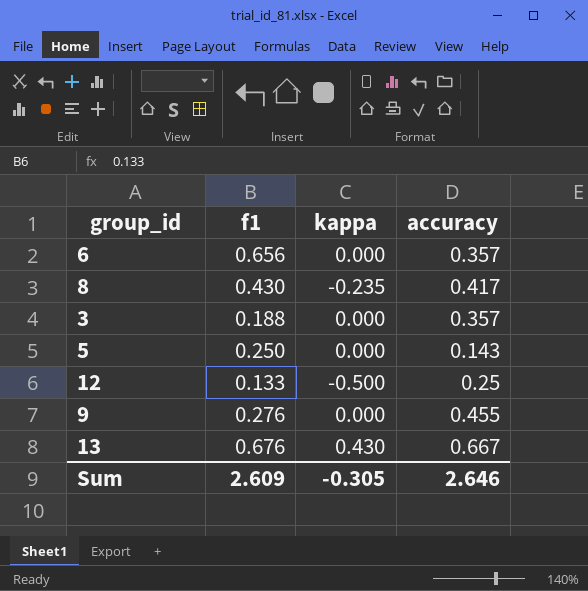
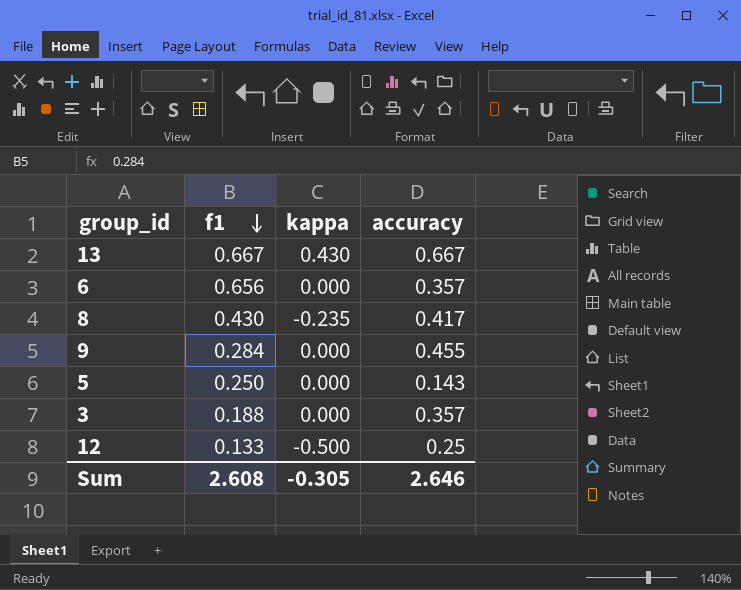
row order: none -> f1 descending
13 | f1: 0.676 -> 0.667
9 | f1: 0.276 -> 0.284
Sum | f1: 2.609 -> 2.608

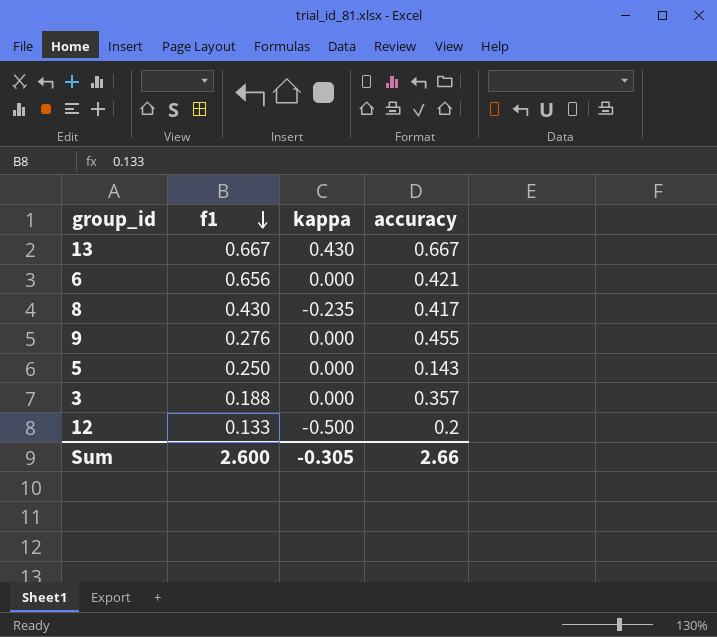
6 | accuracy: 0.357 -> 0.421
9 | f1: 0.284 -> 0.276
12 | accuracy: 0.25 -> 0.2
Sum | f1: 2.608 -> 2.600
Sum | accuracy: 2.646 -> 2.66

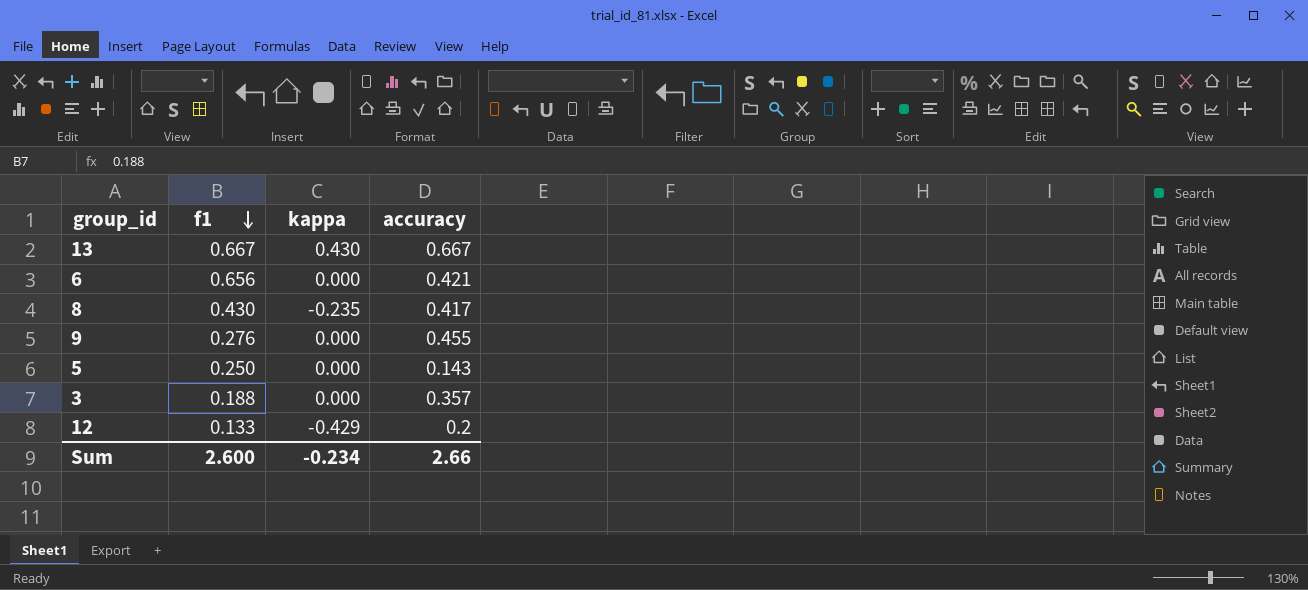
12 | kappa: -0.500 -> -0.429
Sum | kappa: -0.305 -> -0.234

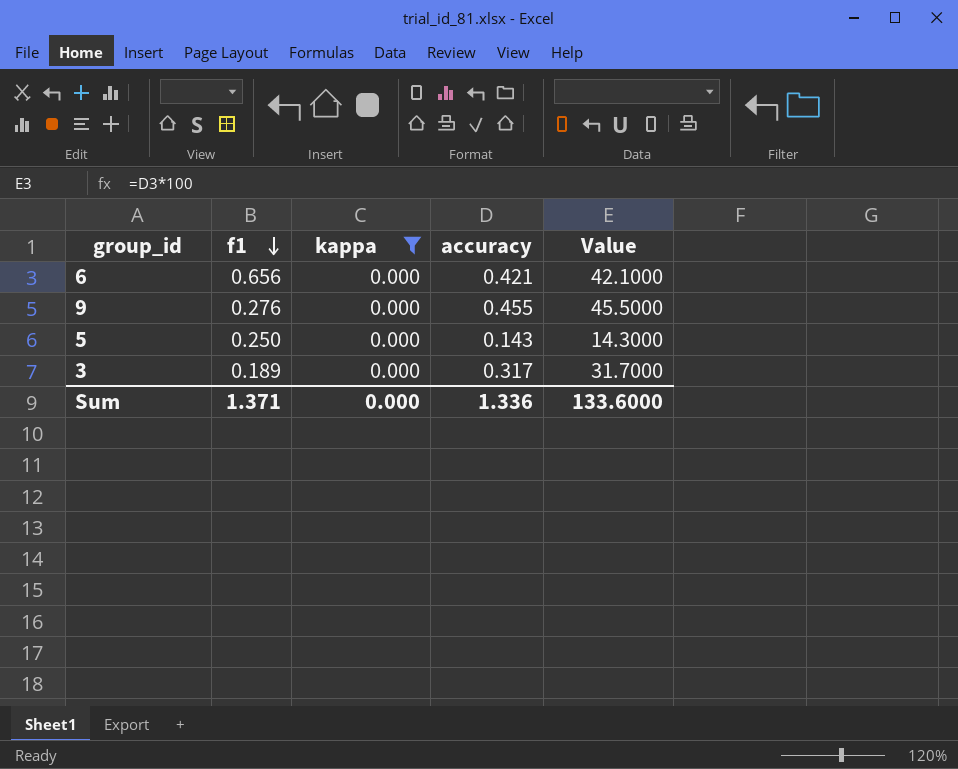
filter: none -> kappa = 0.000
column Value | formula: none -> [accuracy] * 100
3 | f1: 0.188 -> 0.189
3 | accuracy: 0.357 -> 0.317
Sum | f1: 2.600 -> 1.371
Sum | kappa: -0.234 -> 0.000
Sum | accuracy: 2.66 -> 1.336

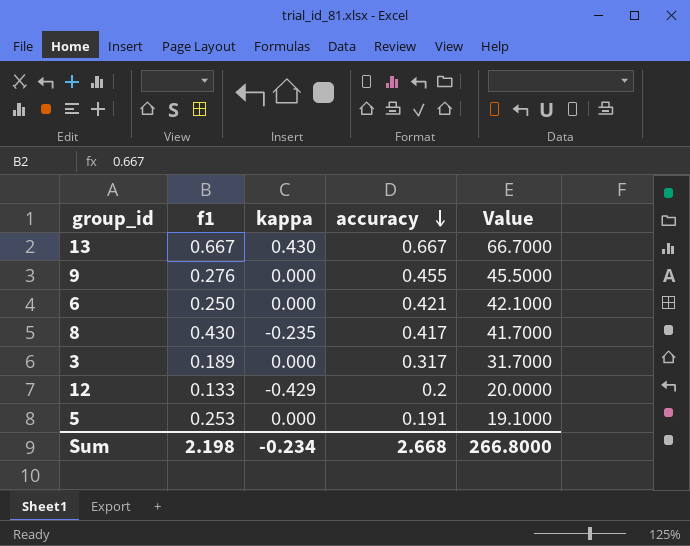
filter: kappa = 0.000 -> none
row order: f1 descending -> accuracy descending
6 | f1: 0.656 -> 0.250
5 | f1: 0.250 -> 0.253
5 | accuracy: 0.143 -> 0.191
5 | Value: 14.3000 -> 19.1000
Sum | f1: 1.371 -> 2.198
Sum | kappa: 0.000 -> -0.234
Sum | accuracy: 1.336 -> 2.668
Sum | Value: 133.6000 -> 266.8000

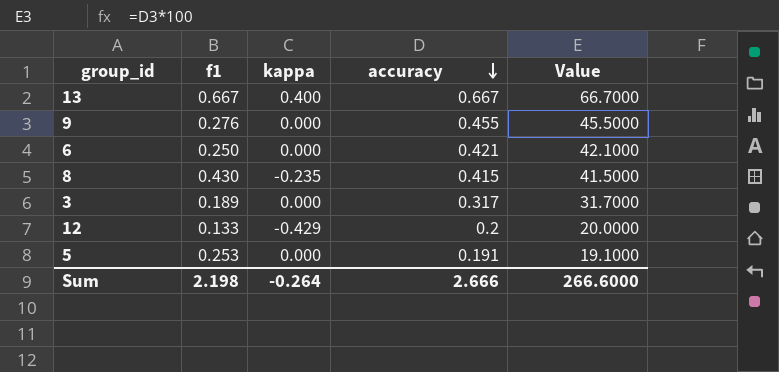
13 | kappa: 0.430 -> 0.400
8 | accuracy: 0.417 -> 0.415
8 | Value: 41.7000 -> 41.5000
Sum | kappa: -0.234 -> -0.264
Sum | accuracy: 2.668 -> 2.666
Sum | Value: 266.8000 -> 266.6000

